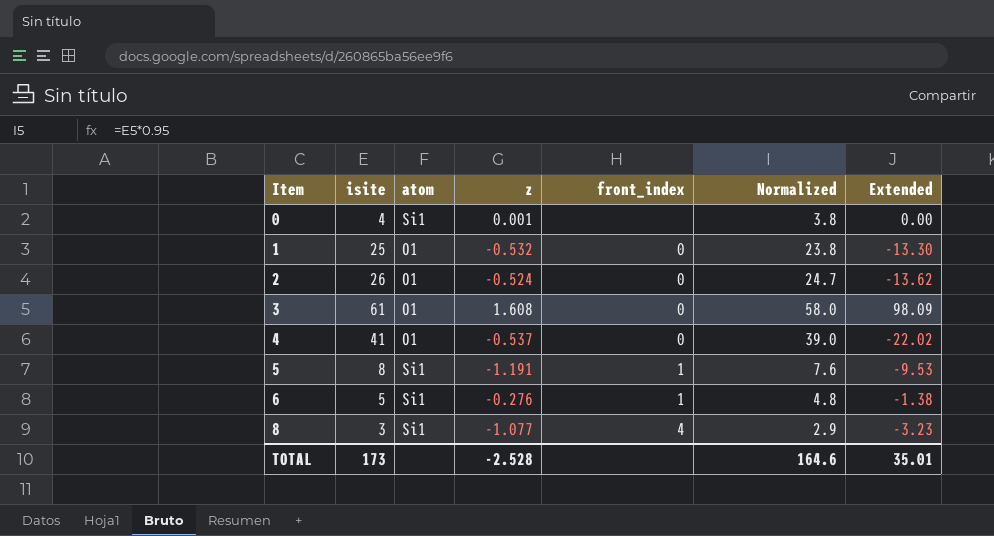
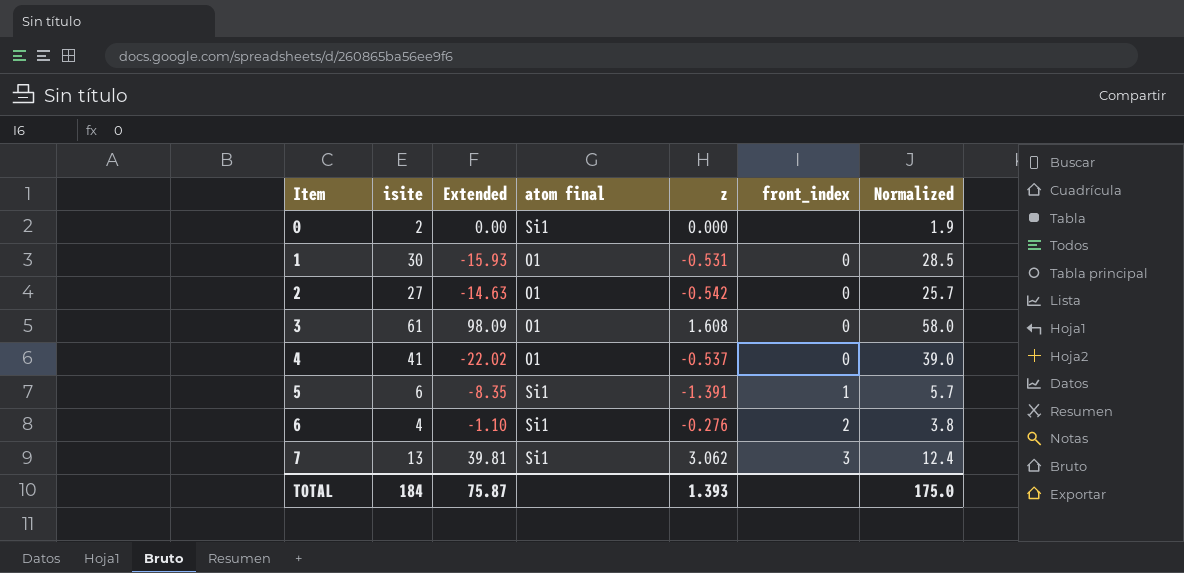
column Extended | position: 7 -> 3
column name: atom -> atom final
row 8: 3 | Si1 | -1.077 | 4 | 2.9 | -3.23 -> none
0 | isite: 4 -> 2
0 | z: 0.001 -> 0.000
0 | Normalized: 3.8 -> 1.9
1 | isite: 25 -> 30
1 | Extended: -13.30 -> -15.93
1 | z: -0.532 -> -0.531
1 | Normalized: 23.8 -> 28.5
2 | isite: 26 -> 27
2 | Extended: -13.62 -> -14.63
2 | z: -0.524 -> -0.542
2 | Normalized: 24.7 -> 25.7
5 | isite: 8 -> 6
5 | Extended: -9.53 -> -8.35
5 | z: -1.191 -> -1.391
5 | Normalized: 7.6 -> 5.7
6 | isite: 5 -> 4
6 | Extended: -1.38 -> -1.10
6 | front_index: 1 -> 2
6 | Normalized: 4.8 -> 3.8
row 7: none -> 13 | 39.81 | Si1 | 3.062 | 3 | 12.4
TOTAL | isite: 173 -> 184
TOTAL | Extended: 35.01 -> 75.87
TOTAL | z: -2.528 -> 1.393
TOTAL | Normalized: 164.6 -> 175.0

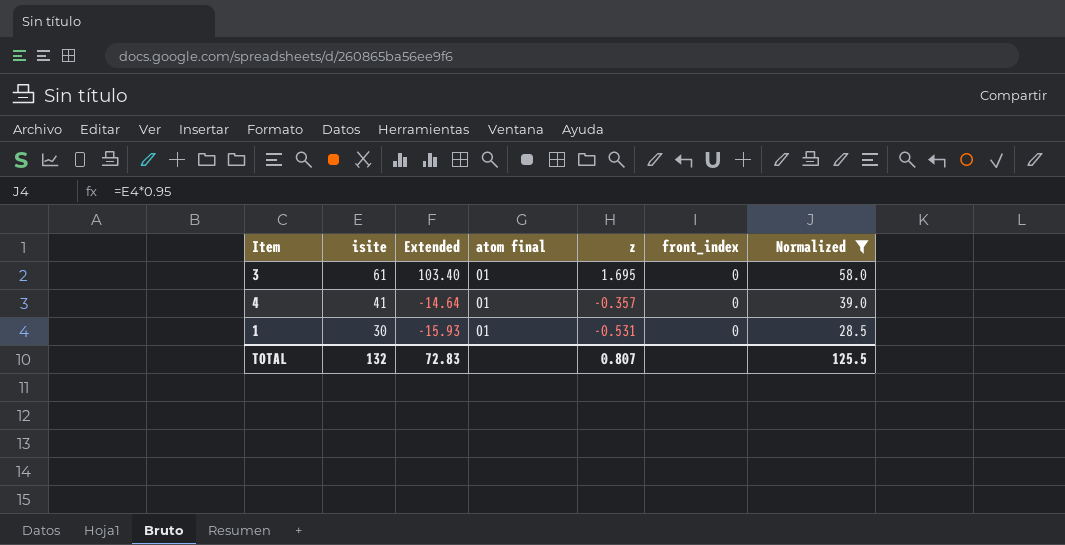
filter: none -> Normalized >= 28.5
row order: Item ascending -> isite descending
3 | Extended: 98.09 -> 103.40
3 | z: 1.608 -> 1.695
4 | Extended: -22.02 -> -14.64
4 | z: -0.537 -> -0.357
TOTAL | isite: 184 -> 132
TOTAL | Extended: 75.87 -> 72.83
TOTAL | z: 1.393 -> 0.807
TOTAL | Normalized: 175.0 -> 125.5

